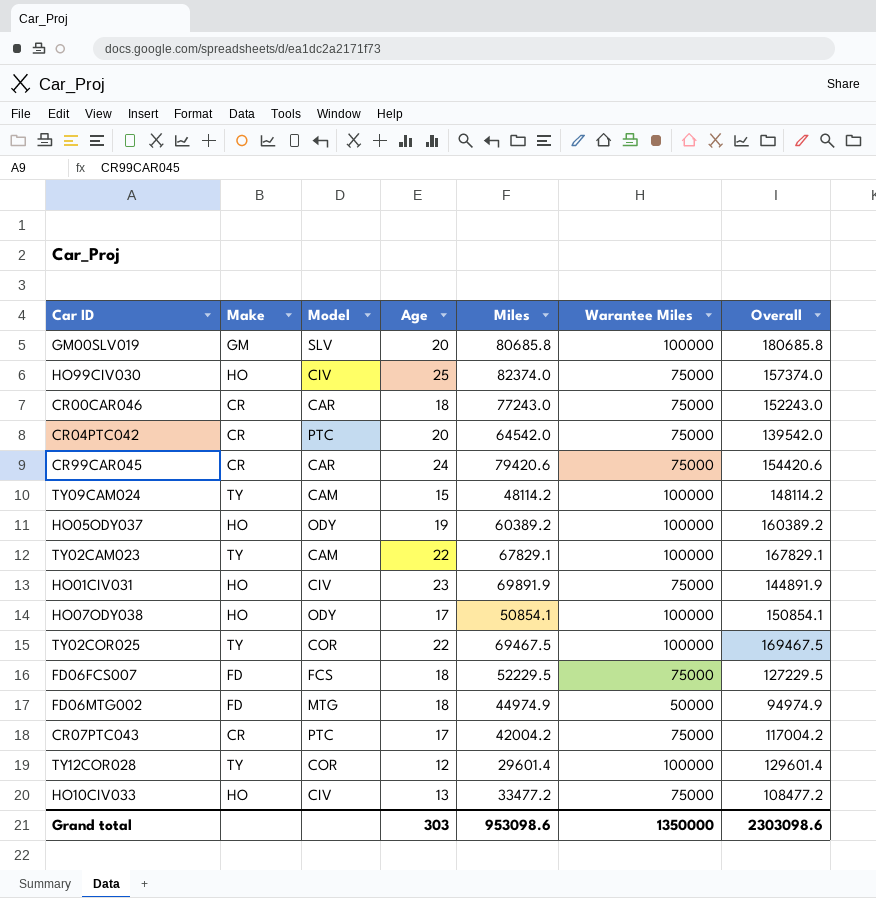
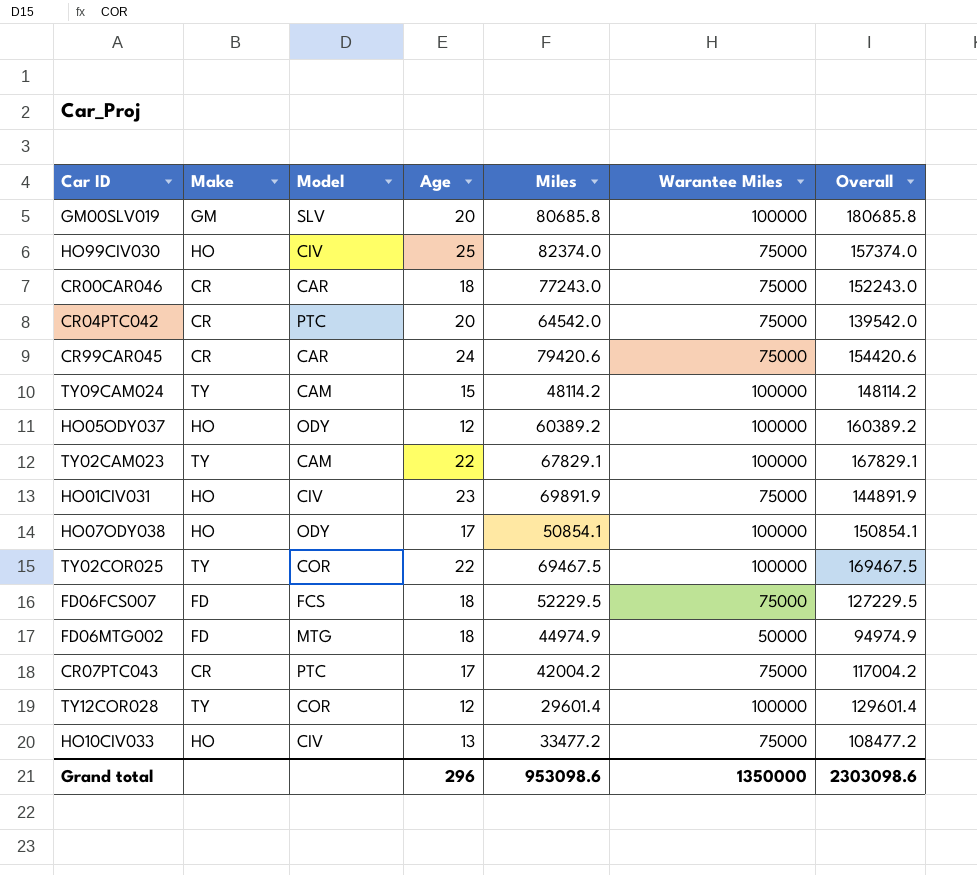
HO05ODY037 | Age: 19 -> 12
Grand total | Age: 303 -> 296

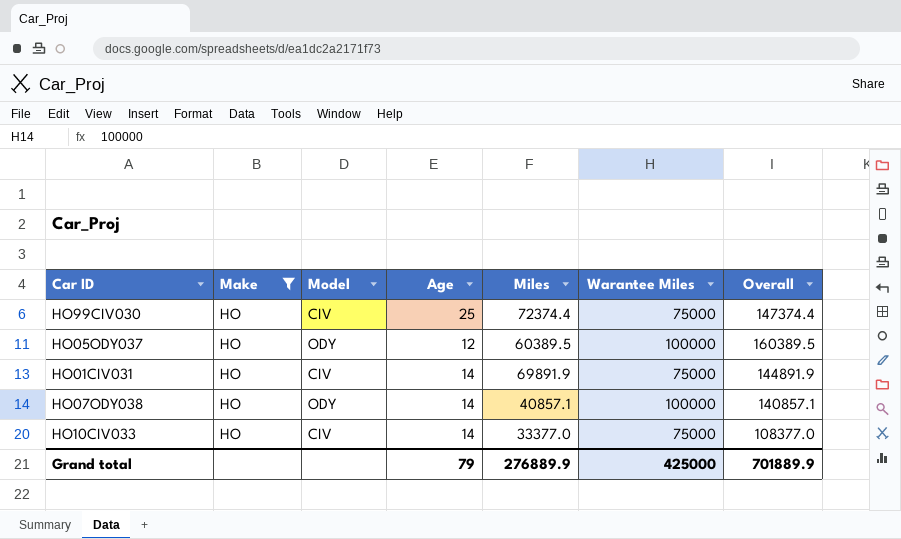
filter: none -> Make = HO
HO99CIV030 | Miles: 82374.0 -> 72374.4
HO99CIV030 | Overall: 157374.0 -> 147374.4
HO05ODY037 | Miles: 60389.2 -> 60389.5
HO05ODY037 | Overall: 160389.2 -> 160389.5
HO01CIV031 | Age: 23 -> 14
HO07ODY038 | Age: 17 -> 14
HO07ODY038 | Miles: 50854.1 -> 40857.1
HO07ODY038 | Overall: 150854.1 -> 140857.1
HO10CIV033 | Age: 13 -> 14
HO10CIV033 | Miles: 33477.2 -> 33377.0
HO10CIV033 | Overall: 108477.2 -> 108377.0
Grand total | Age: 296 -> 79
Grand total | Miles: 953098.6 -> 276889.9
Grand total | Warantee Miles: 1350000 -> 425000
Grand total | Overall: 2303098.6 -> 701889.9

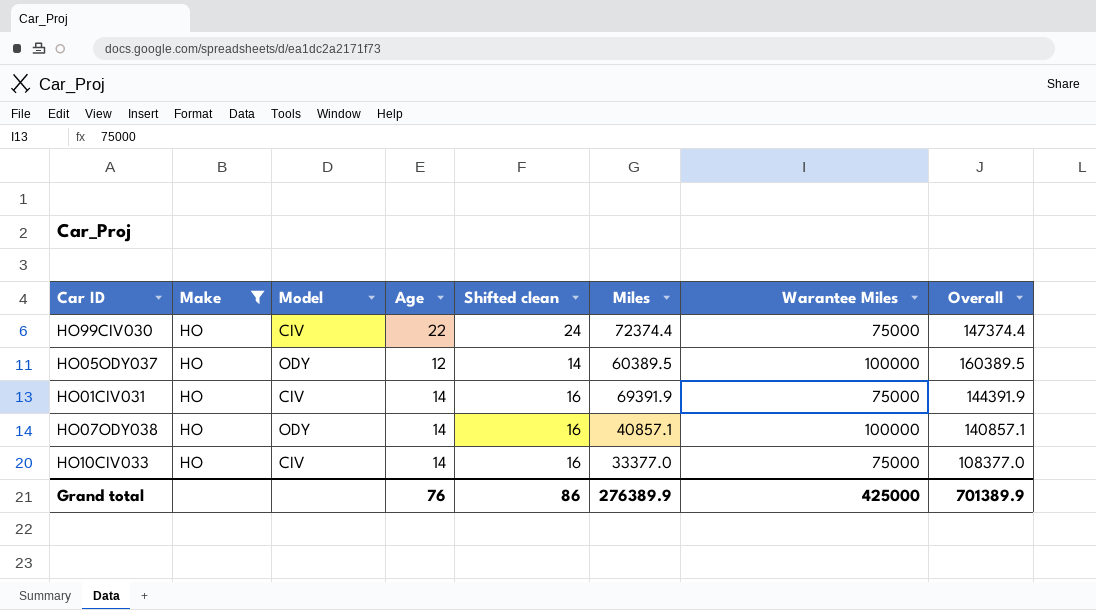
column Shifted clean | formula: none -> [Age] + 2
HO99CIV030 | Age: 25 -> 22
HO01CIV031 | Miles: 69891.9 -> 69391.9
HO01CIV031 | Overall: 144891.9 -> 144391.9
Grand total | Age: 79 -> 76
Grand total | Miles: 276889.9 -> 276389.9
Grand total | Overall: 701889.9 -> 701389.9

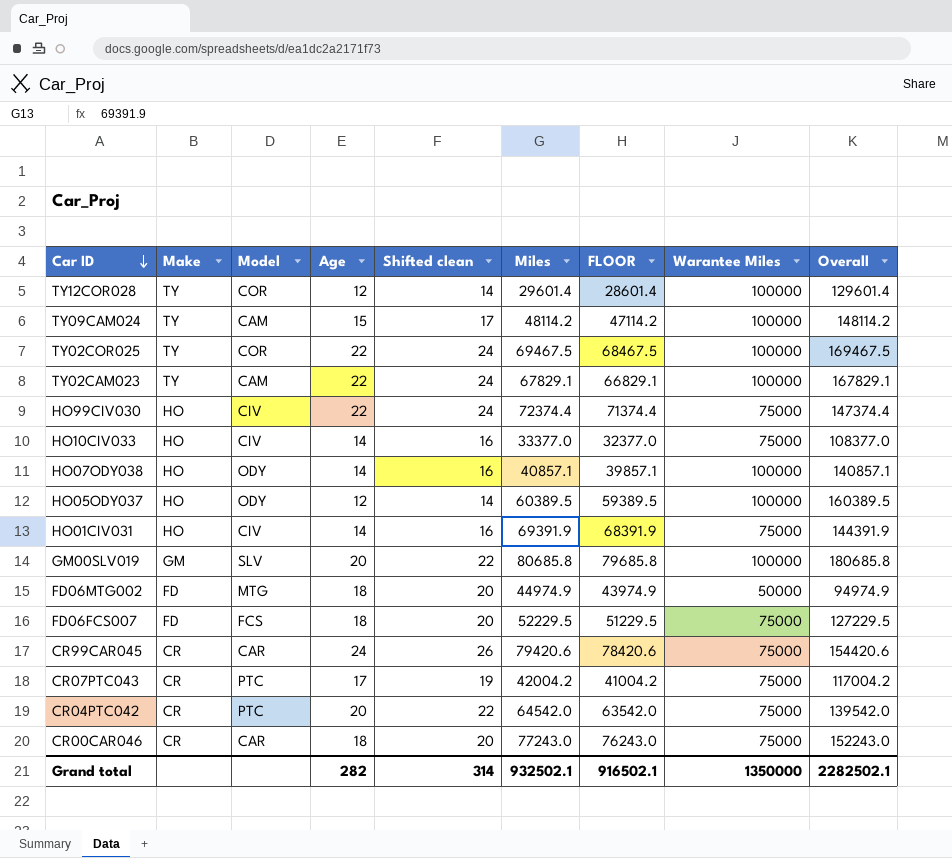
filter: Make = HO -> none
row order: none -> Car ID descending
column FLOOR | formula: none -> [Miles] - 1000
Grand total | Age: 76 -> 282
Grand total | Shifted clean: 86 -> 314
Grand total | Miles: 276389.9 -> 932502.1
Grand total | Warantee Miles: 425000 -> 1350000
Grand total | Overall: 701389.9 -> 2282502.1

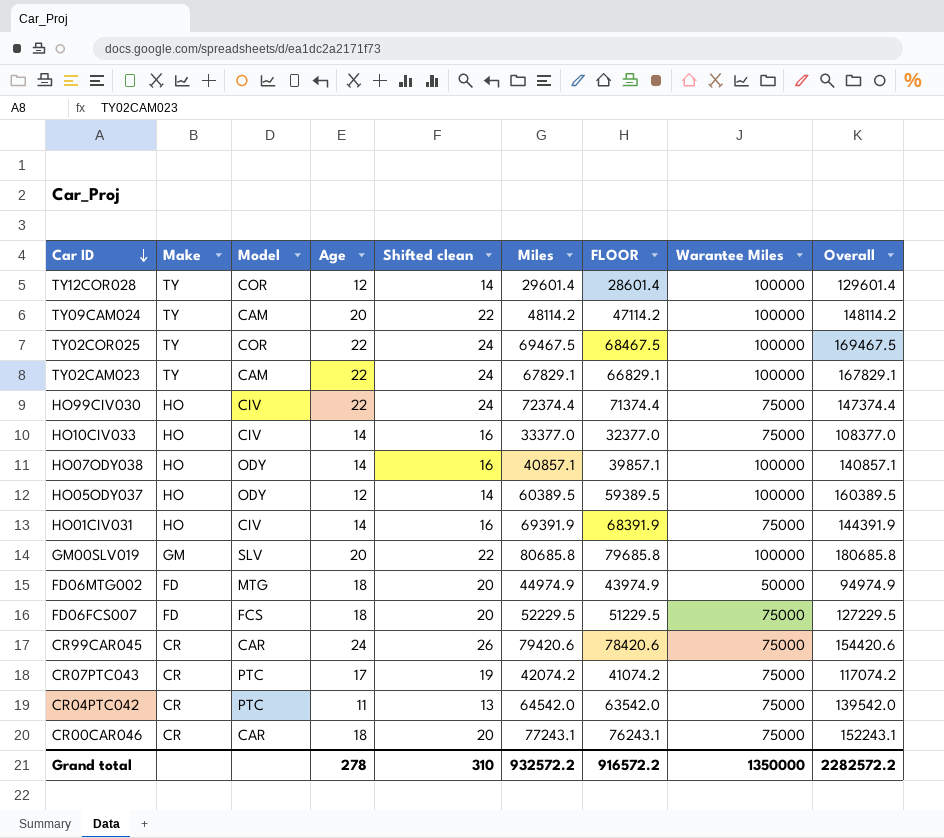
TY09CAM024 | Age: 15 -> 20
TY09CAM024 | Shifted clean: 17 -> 22
CR07PTC043 | Miles: 42004.2 -> 42074.2
CR07PTC043 | FLOOR: 41004.2 -> 41074.2
CR07PTC043 | Overall: 117004.2 -> 117074.2
CR04PTC042 | Age: 20 -> 11
CR04PTC042 | Shifted clean: 22 -> 13
CR00CAR046 | Miles: 77243.0 -> 77243.1
CR00CAR046 | FLOOR: 76243.0 -> 76243.1
CR00CAR046 | Overall: 152243.0 -> 152243.1
Grand total | Age: 282 -> 278
Grand total | Shifted clean: 314 -> 310
Grand total | Miles: 932502.1 -> 932572.2
Grand total | FLOOR: 916502.1 -> 916572.2
Grand total | Overall: 2282502.1 -> 2282572.2

